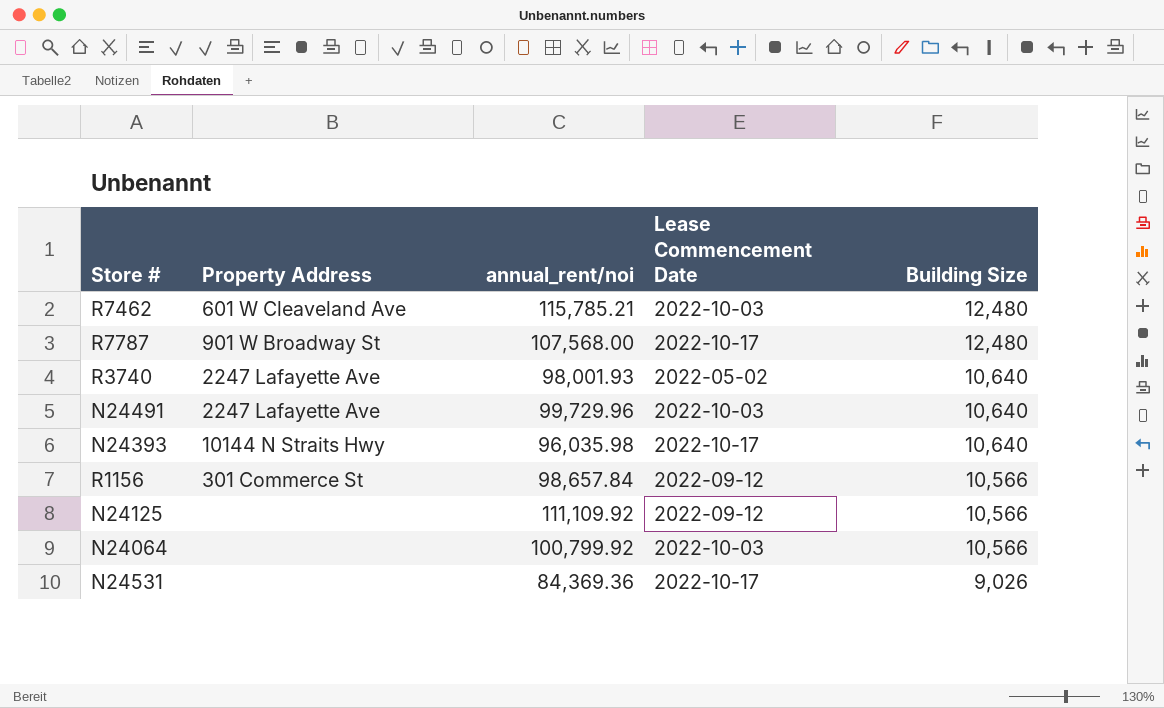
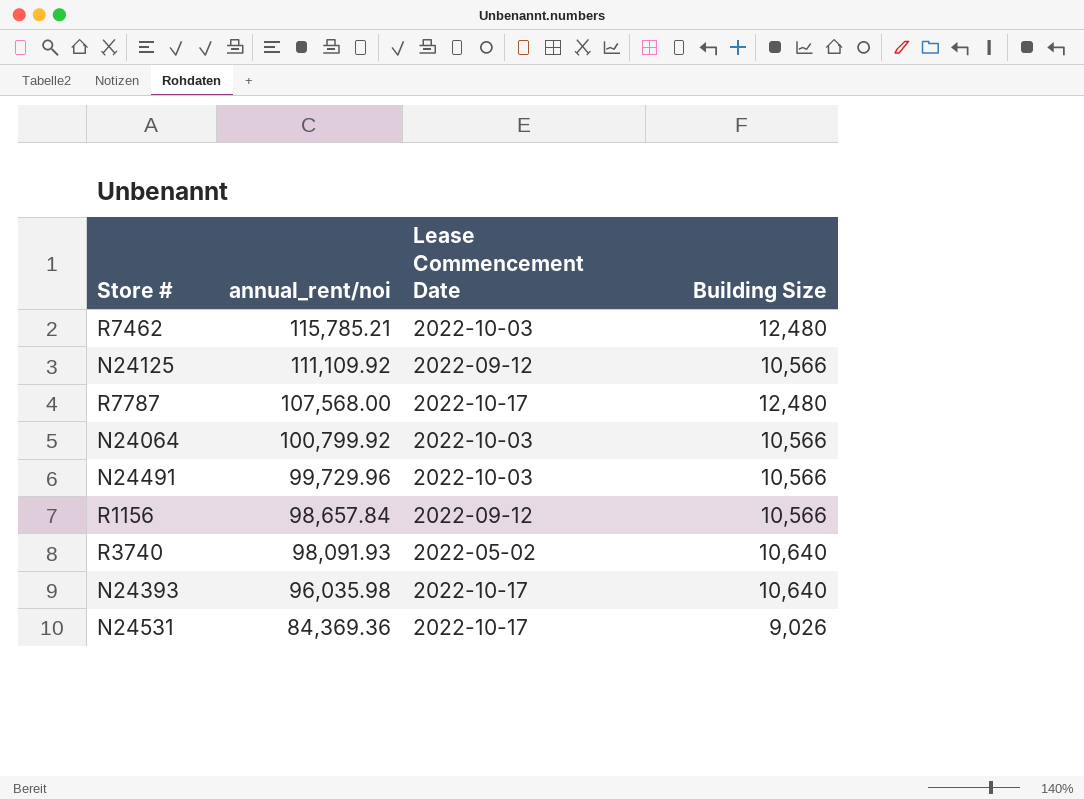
row order: Building Size descending -> annual_rent/noi descending
column Property Address | position: 2 -> none
N24491 | Building Size: 10,640 -> 10,566
R3740 | annual_rent/noi: 98,001.93 -> 98,091.93

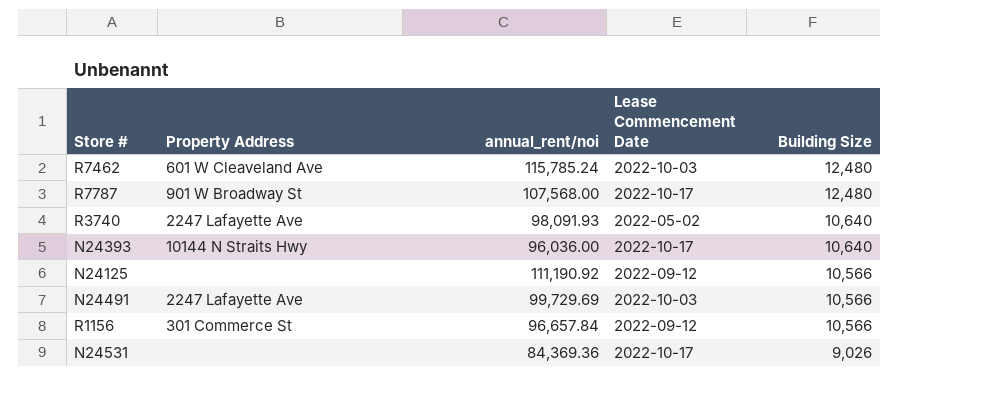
row order: annual_rent/noi descending -> Building Size descending
column Property Address | position: none -> 2
row N24064: 100,799.92 | 2022-10-03 | 10,566 -> none
R7462 | annual_rent/noi: 115,785.21 -> 115,785.24
N24393 | annual_rent/noi: 96,035.98 -> 96,036.00
N24125 | annual_rent/noi: 111,109.92 -> 111,190.92
N24491 | annual_rent/noi: 99,729.96 -> 99,729.69
R1156 | annual_rent/noi: 98,657.84 -> 96,657.84

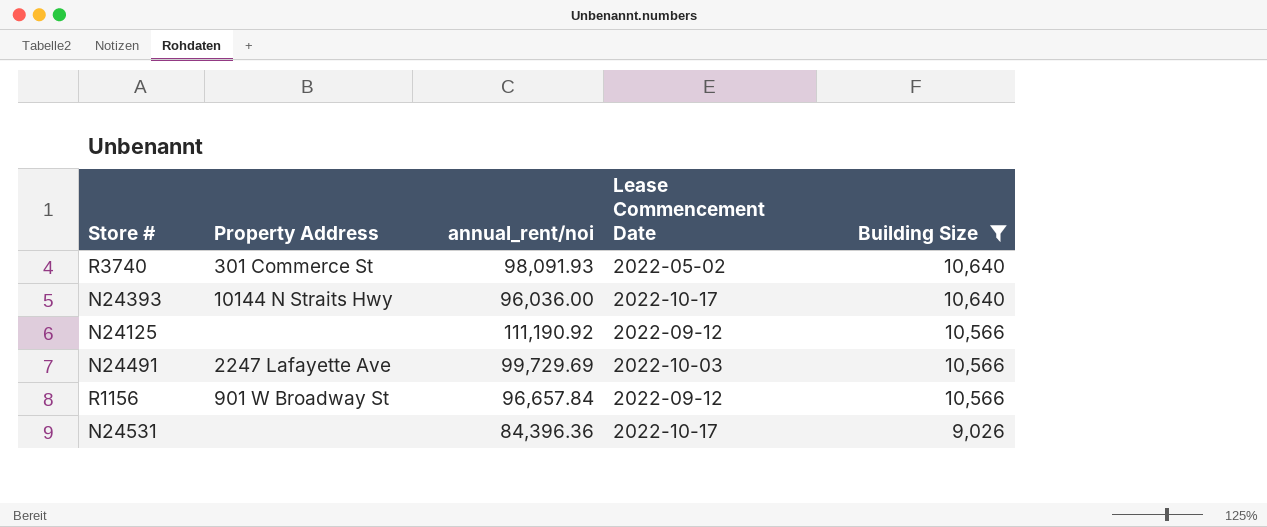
filter: none -> Building Size != 12,480
R3740 | Property Address: 2247 Lafayette Ave -> 301 Commerce St
R1156 | Property Address: 301 Commerce St -> 901 W Broadway St
N24531 | annual_rent/noi: 84,369.36 -> 84,396.36

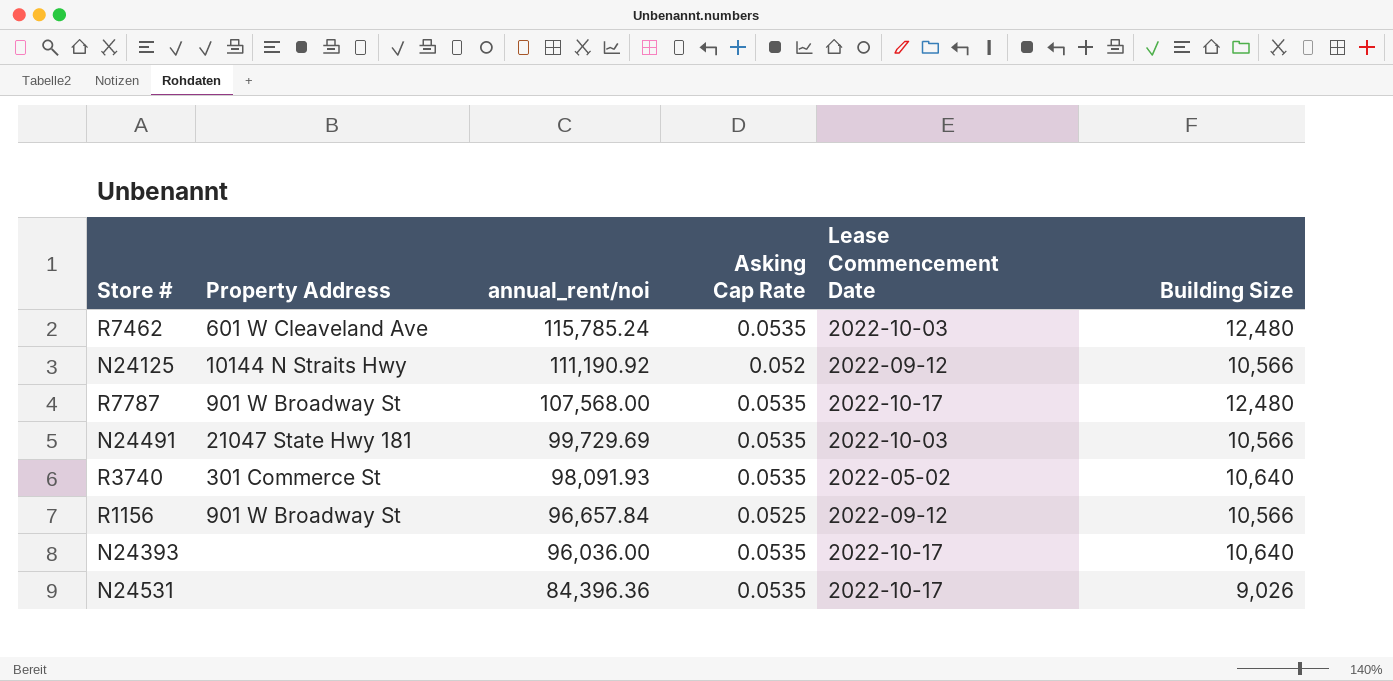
filter: Building Size != 12,480 -> none
row order: Building Size descending -> annual_rent/noi descending
column Asking Cap Rate | position: none -> 4
N24125 | Property Address: none -> 10144 N Straits Hwy
N24491 | Property Address: 2247 Lafayette Ave -> 21047 State Hwy 181
N24393 | Property Address: 10144 N Straits Hwy -> none

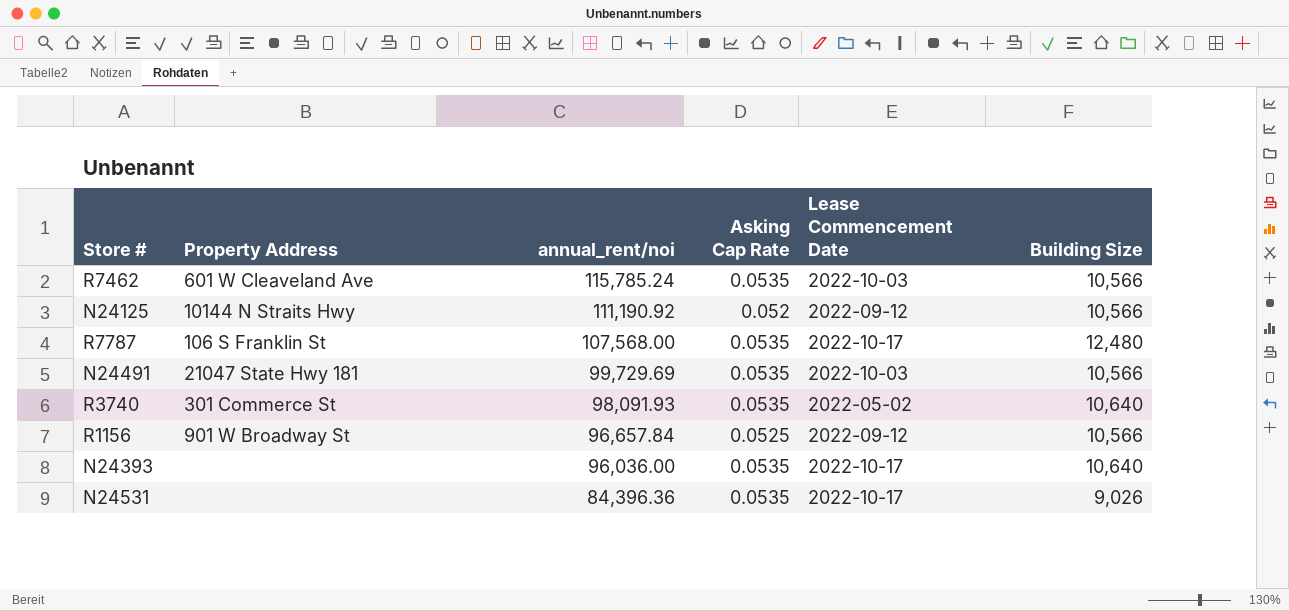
R7462 | Building Size: 12,480 -> 10,566
R7787 | Property Address: 901 W Broadway St -> 106 S Franklin St

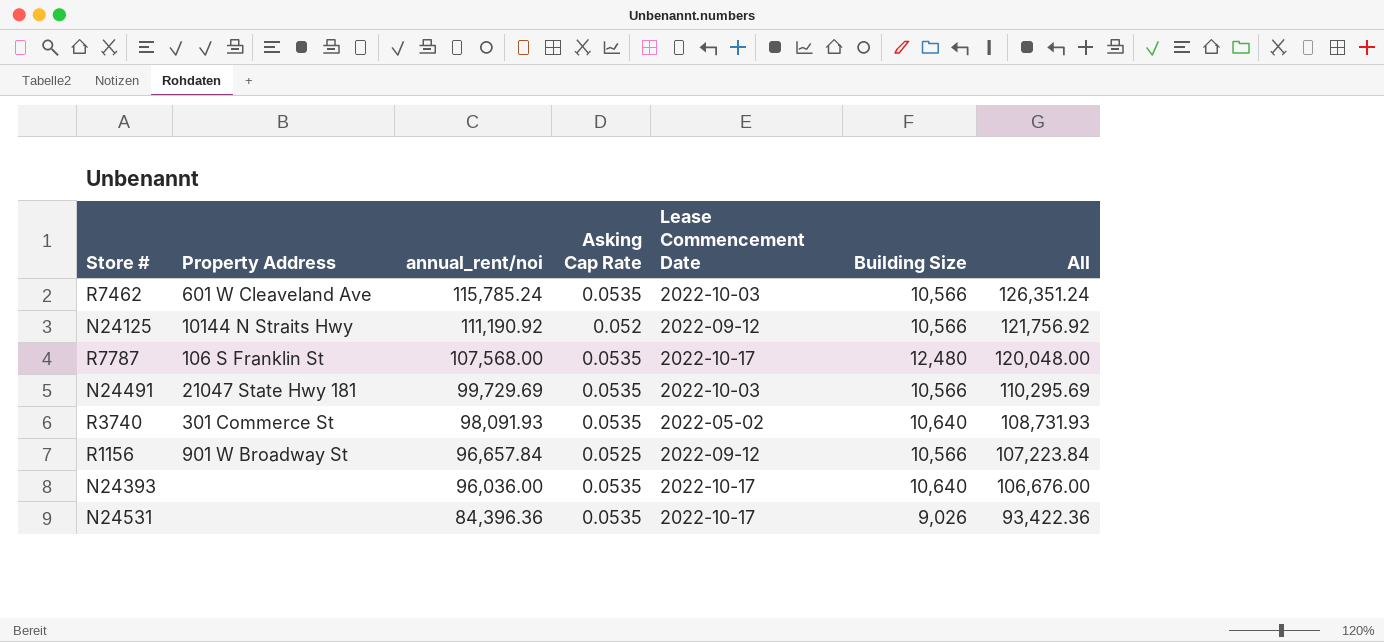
column All | formula: none -> [annual_rent/noi] + [Building Size]

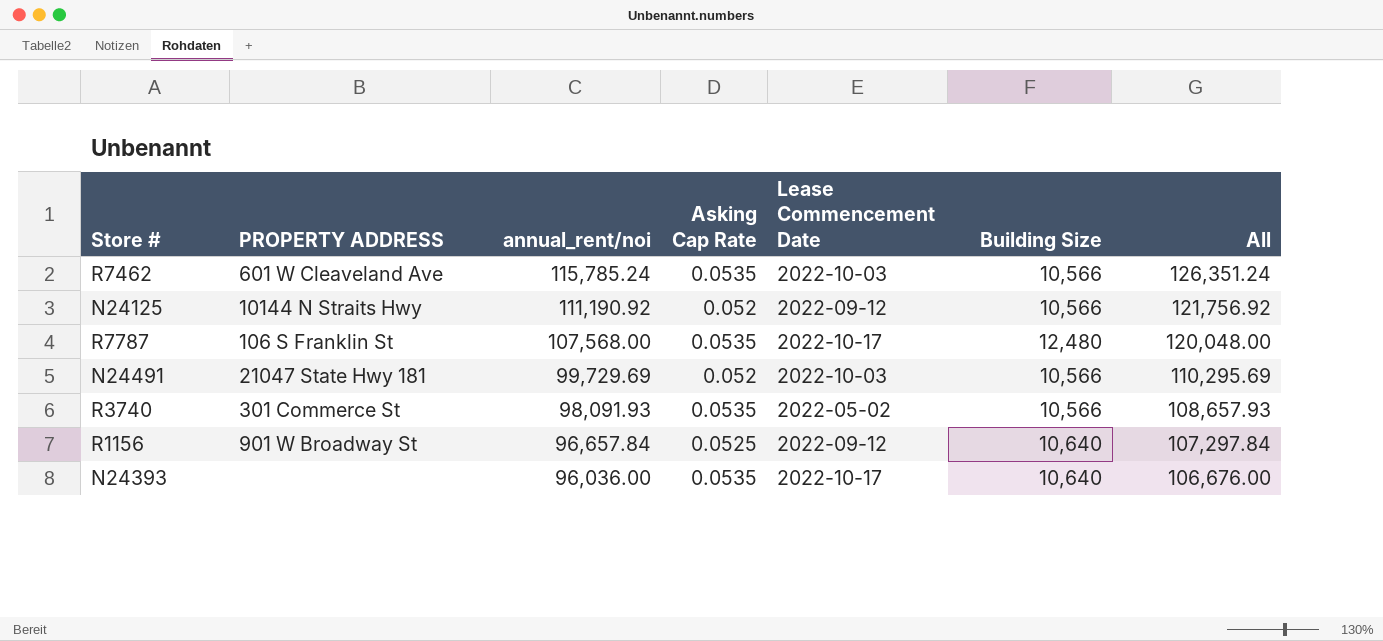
column name: Property Address -> PROPERTY ADDRESS
row N24531: none | 84,396.36 | 0.0535 | 2022-10-17 | 9,026 | 93,422.36 -> none
N24491 | Asking Cap Rate: 0.0535 -> 0.052
R3740 | Building Size: 10,640 -> 10,566
R3740 | All: 108,731.93 -> 108,657.93
R1156 | Building Size: 10,566 -> 10,640
R1156 | All: 107,223.84 -> 107,297.84

